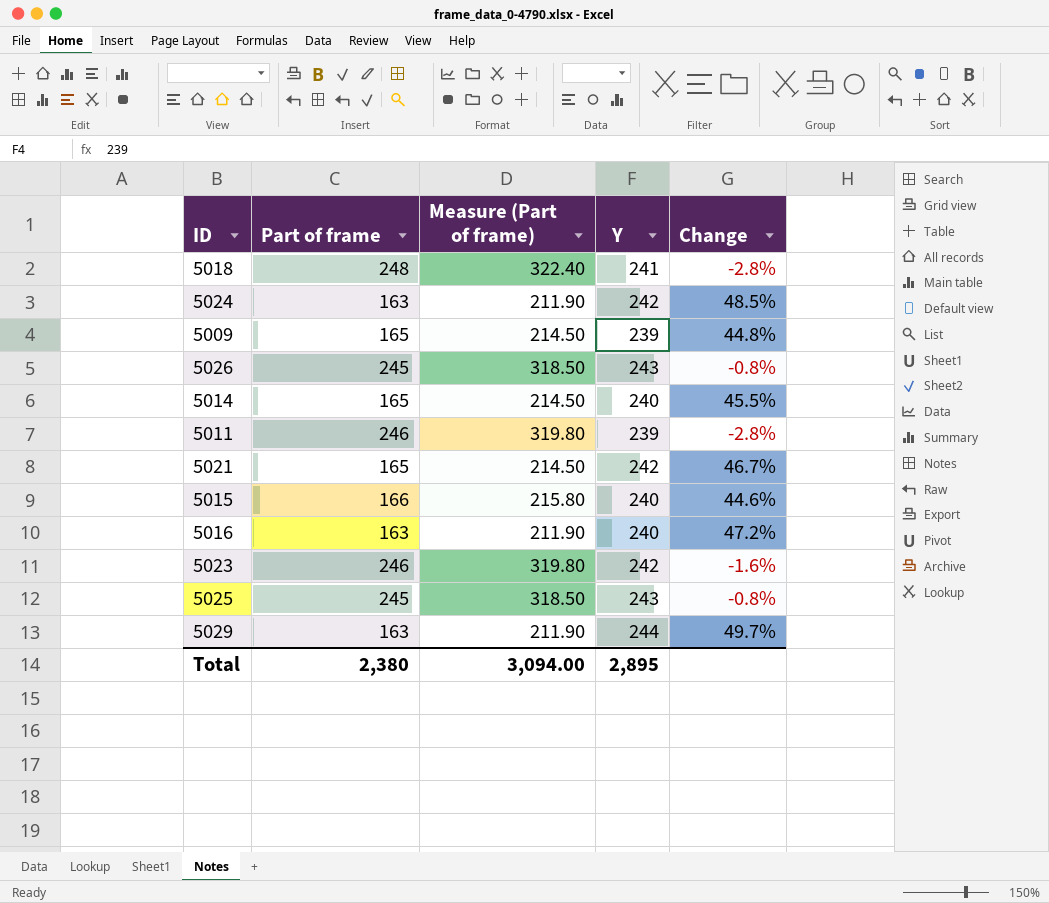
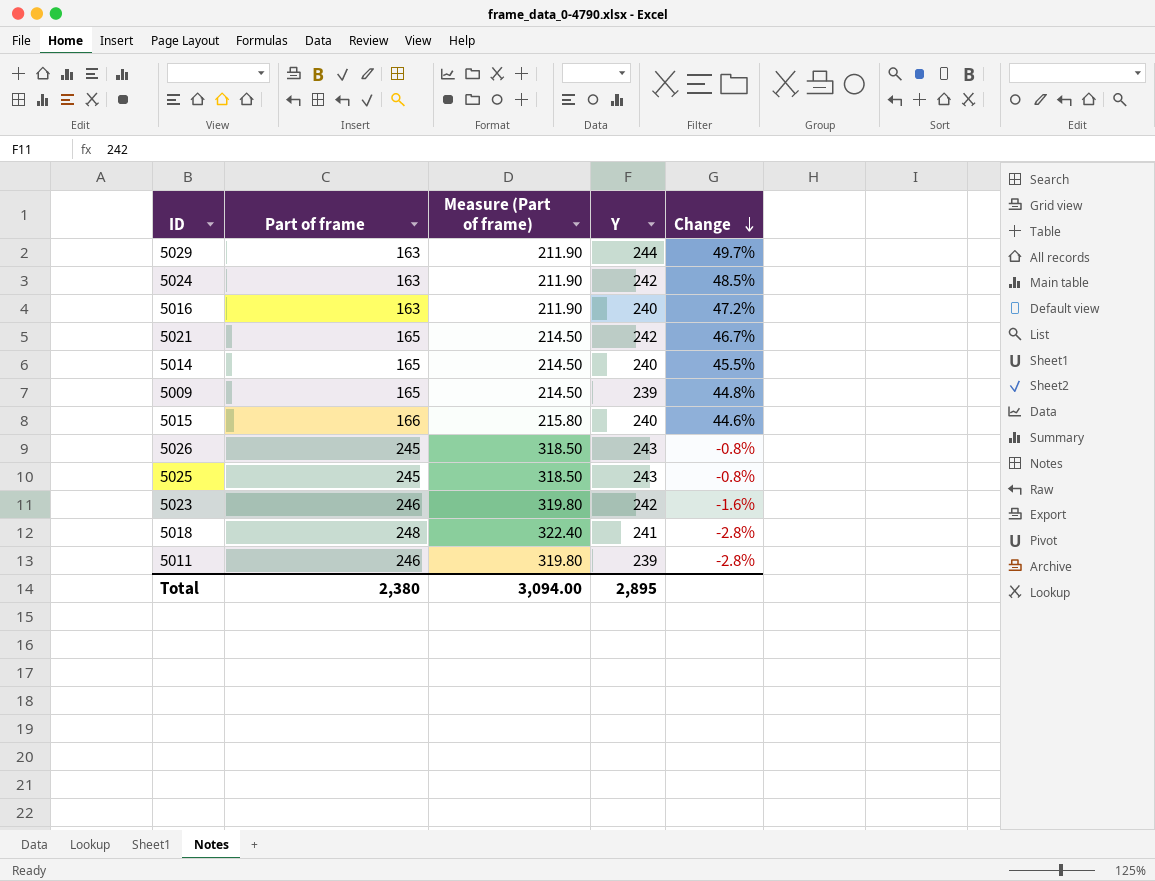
row order: none -> Change descending

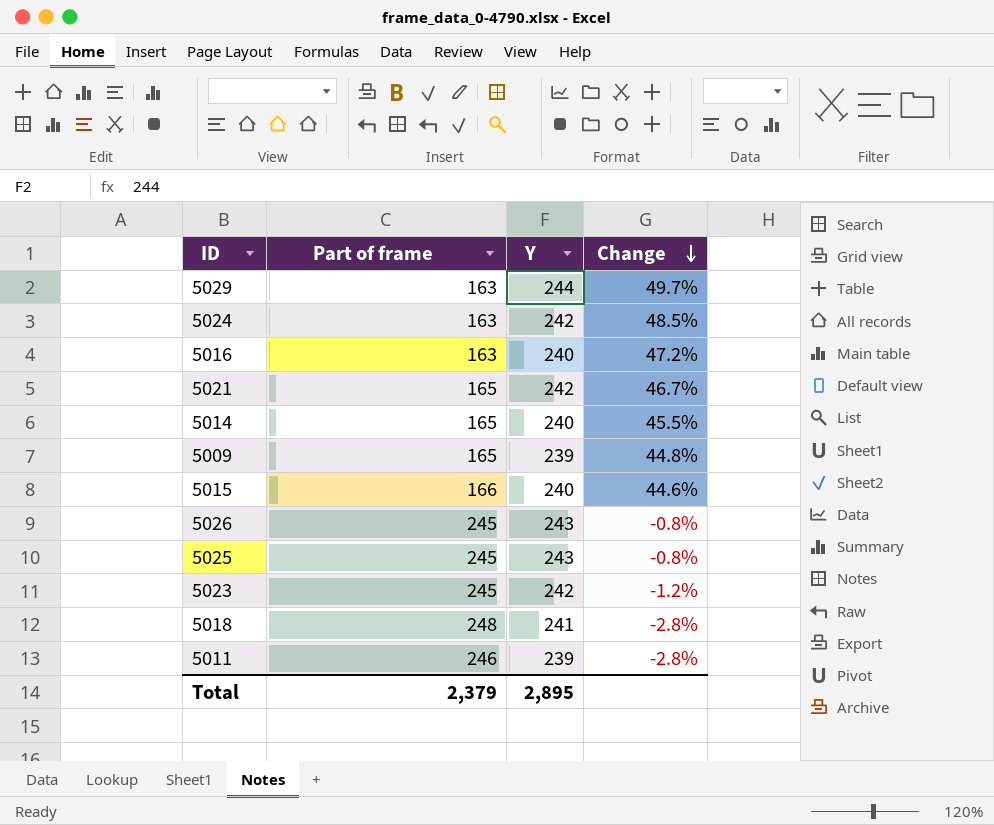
column Measure (Part of frame) | formula: [Part of frame] * 1.3 -> none
5023 | Part of frame: 246 -> 245
5023 | Change: -1.6% -> -1.2%
Total | Part of frame: 2,380 -> 2,379

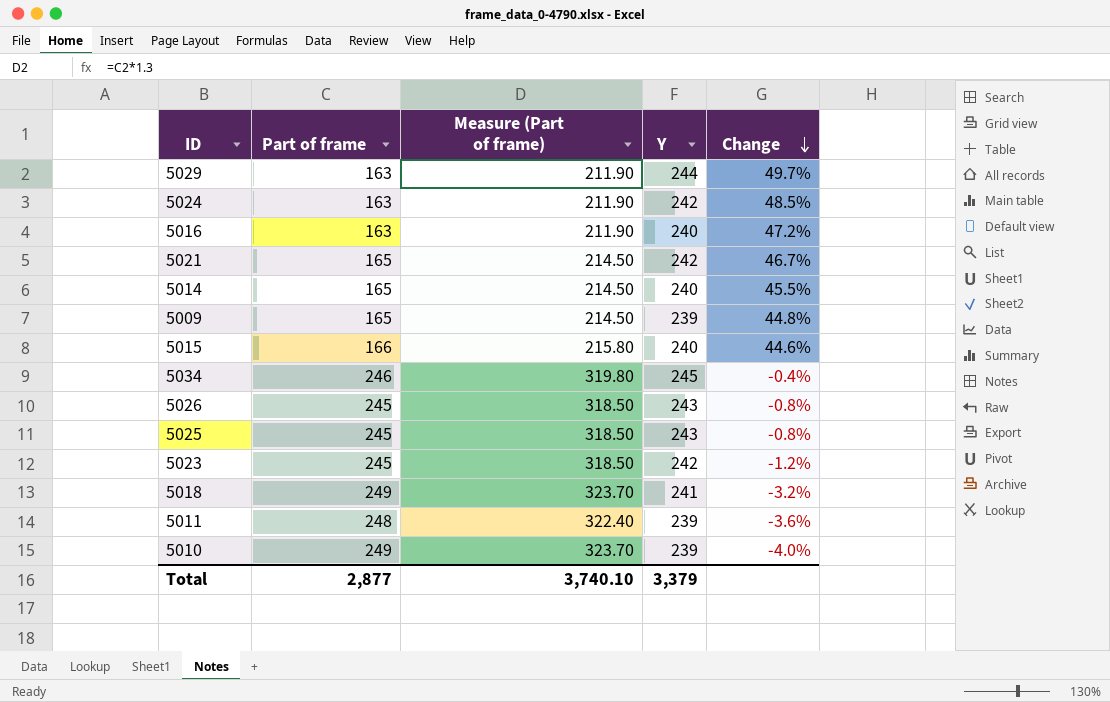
column Measure (Part of frame) | formula: none -> [Part of frame] * 1.3
row 5034: none -> 246 | 319.80 | 245 | -0.4%
5018 | Part of frame: 248 -> 249
5018 | Change: -2.8% -> -3.2%
5011 | Part of frame: 246 -> 248
5011 | Change: -2.8% -> -3.6%
row 5010: none -> 249 | 323.70 | 239 | -4.0%
Total | Part of frame: 2,379 -> 2,877
Total | Y: 2,895 -> 3,379

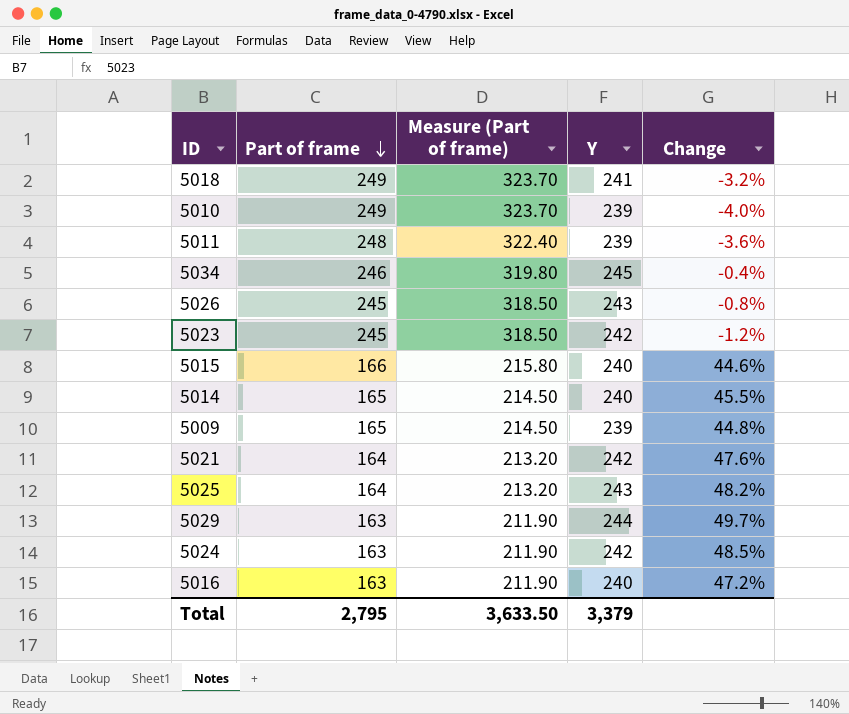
row order: Change descending -> Part of frame descending
5021 | Part of frame: 165 -> 164
5021 | Measure (Part of frame): 214.50 -> 213.20
5021 | Change: 46.7% -> 47.6%
5025 | Part of frame: 245 -> 164
5025 | Measure (Part of frame): 318.50 -> 213.20
5025 | Change: -0.8% -> 48.2%
Total | Part of frame: 2,877 -> 2,795
Total | Measure (Part of frame): 3,740.10 -> 3,633.50

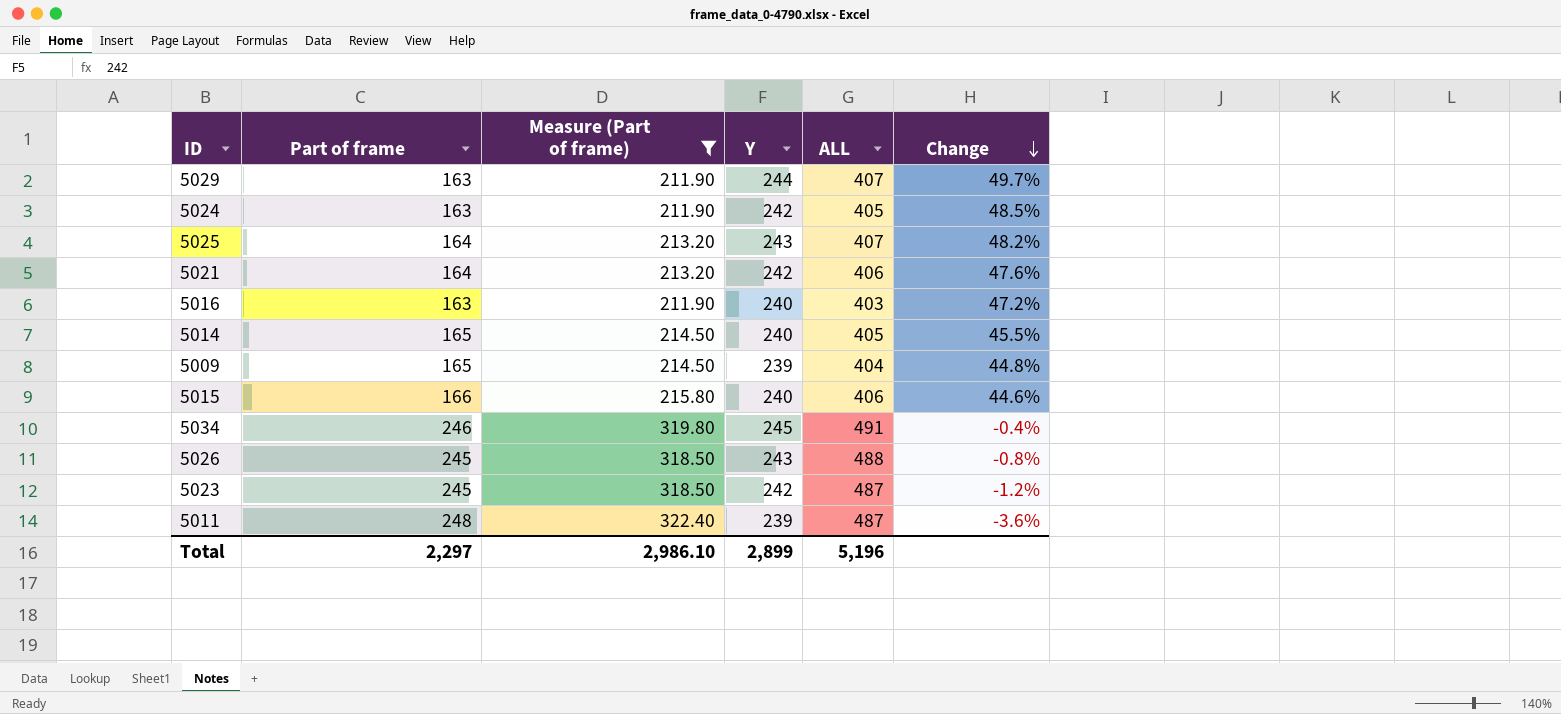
filter: none -> Measure (Part of frame) != 323.70
row order: Part of frame descending -> Change descending
column ALL | formula: none -> [Part of frame] + [Y]
Total | Part of frame: 2,795 -> 2,297
Total | Measure (Part of frame): 3,633.50 -> 2,986.10
Total | Y: 3,379 -> 2,899

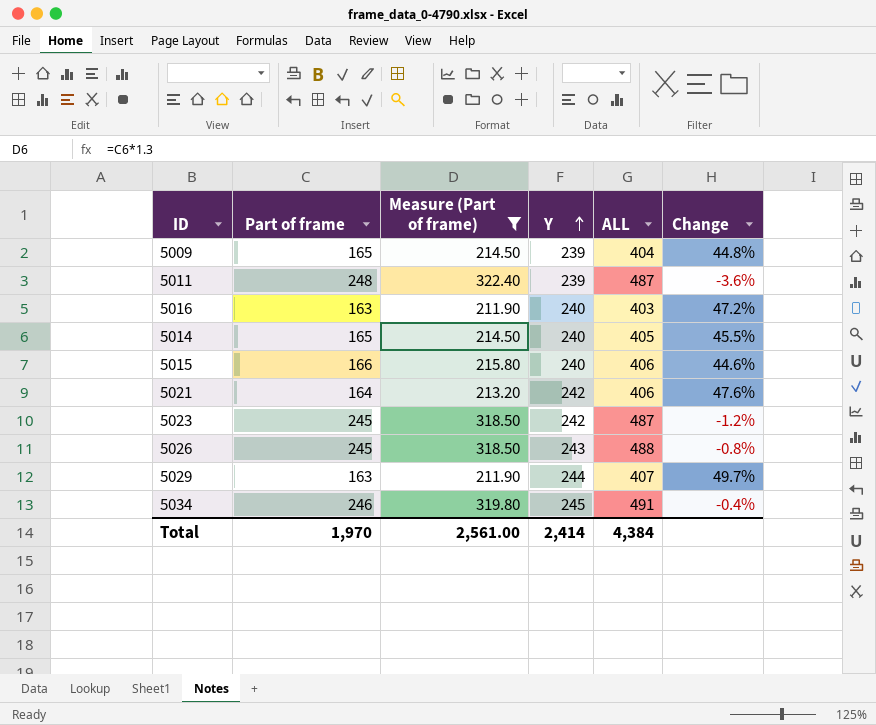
row order: Change descending -> Y ascending
row 5024: 163 | 211.90 | 242 | 405 | 48.5% -> none
row 5025: 164 | 213.20 | 243 | 407 | 48.2% -> none
Total | Part of frame: 2,297 -> 1,970
Total | Measure (Part of frame): 2,986.10 -> 2,561.00
Total | Y: 2,899 -> 2,414
Total | ALL: 5,196 -> 4,384

